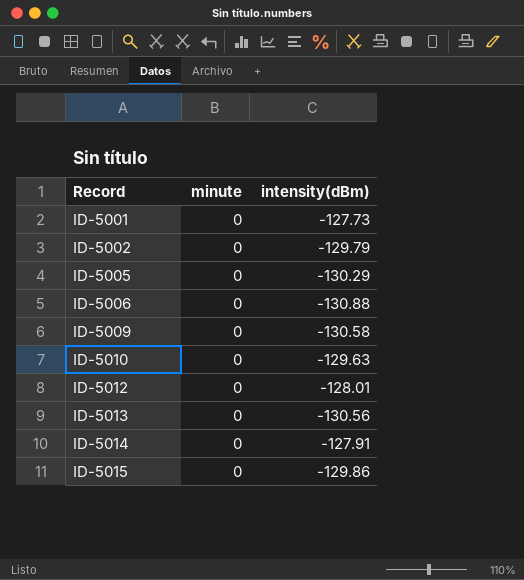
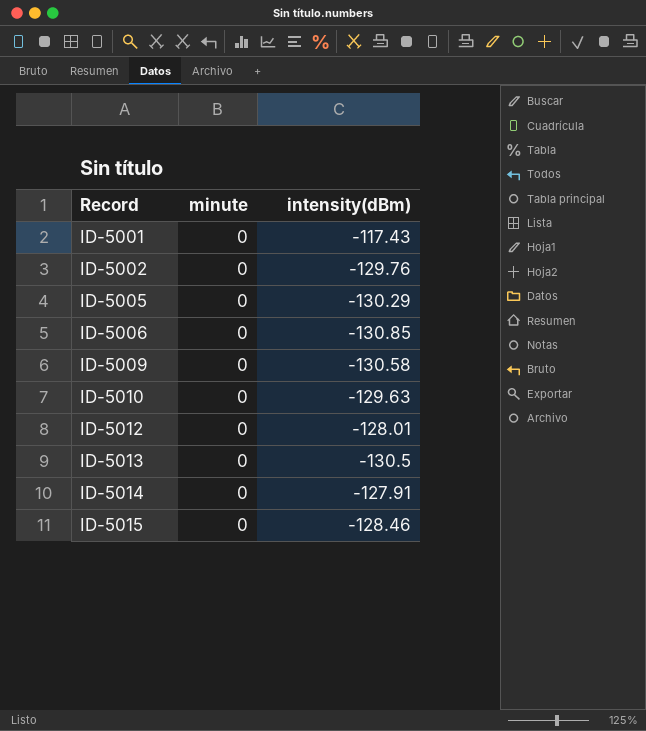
ID-5001 | intensity(dBm): -127.73 -> -117.43
ID-5002 | intensity(dBm): -129.79 -> -129.76
ID-5006 | intensity(dBm): -130.88 -> -130.85
ID-5013 | intensity(dBm): -130.56 -> -130.5
ID-5015 | intensity(dBm): -129.86 -> -128.46

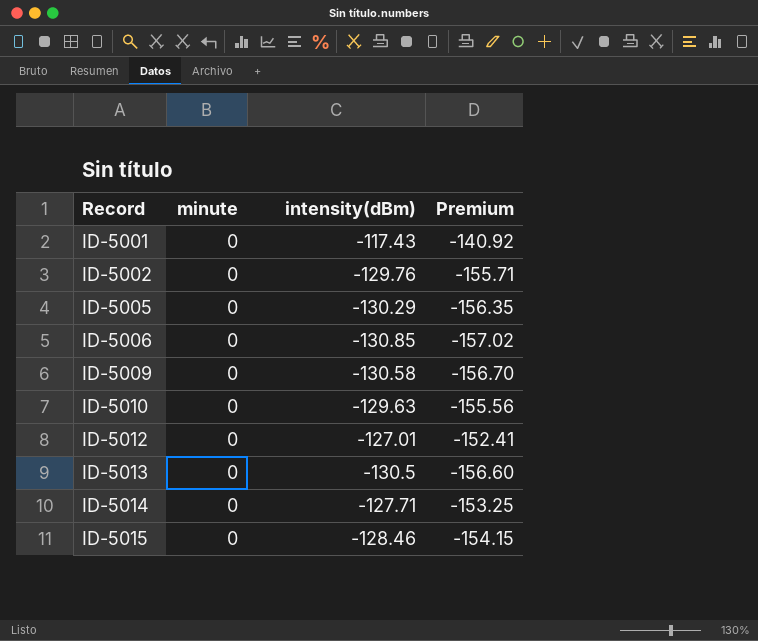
column Premium | formula: none -> [intensity(dBm)] * 1.2
ID-5012 | intensity(dBm): -128.01 -> -127.01
ID-5014 | intensity(dBm): -127.91 -> -127.71

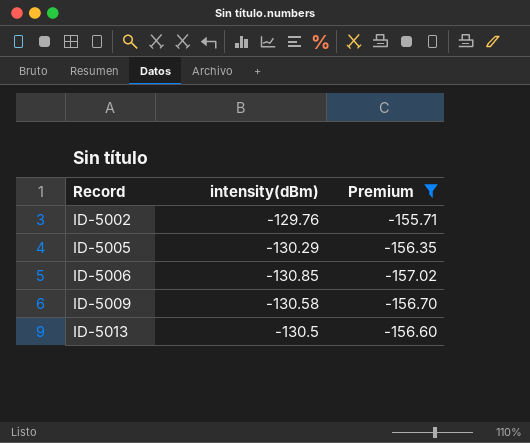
filter: none -> Premium <= -155.71
column minute | position: 2 -> none

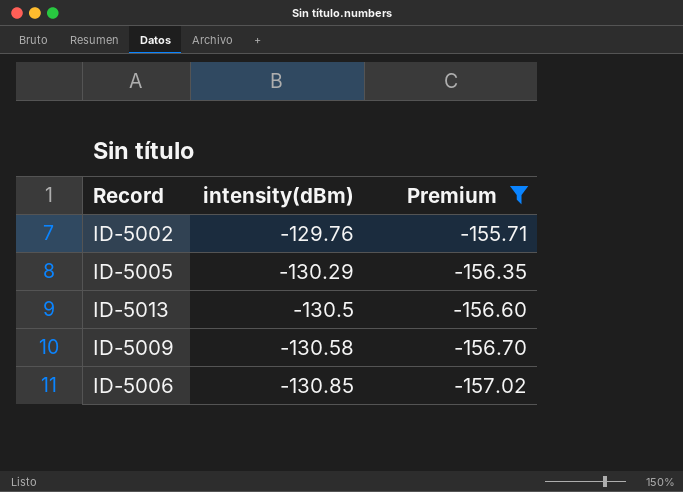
row order: Record ascending -> intensity(dBm) descending

